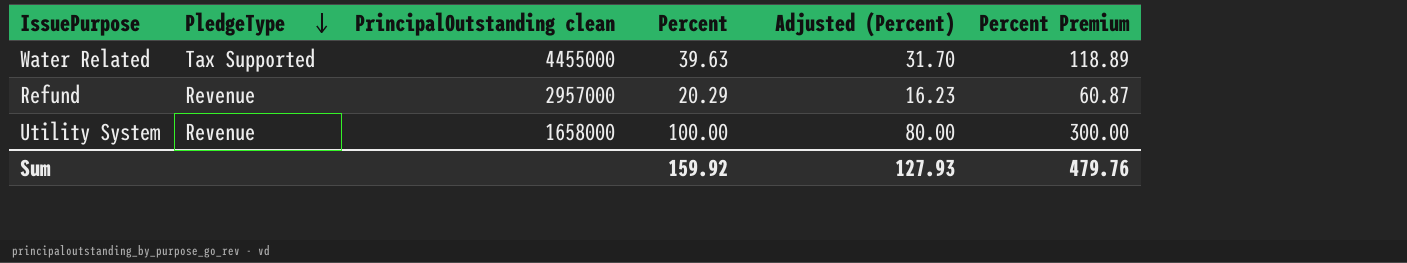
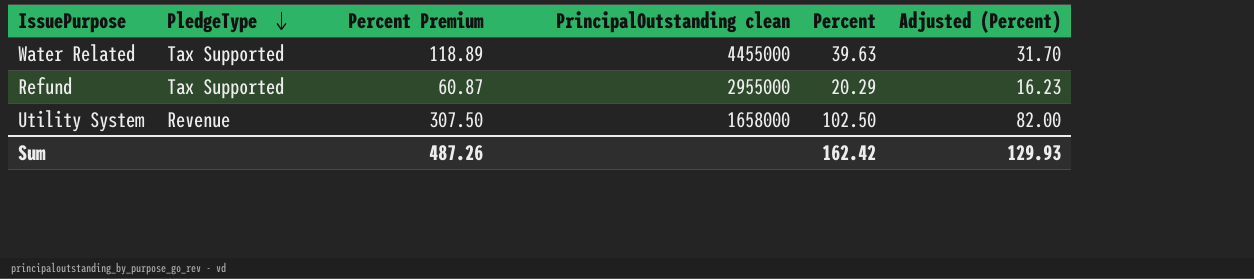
column Percent Premium | position: 6 -> 3
Refund | PledgeType: Revenue -> Tax Supported
Refund | PrincipalOutstanding clean: 2957000 -> 2955000
Utility System | Percent Premium: 300.00 -> 307.50
Utility System | Percent: 100.00 -> 102.50
Utility System | Adjusted (Percent): 80.00 -> 82.00
Sum | Percent Premium: 479.76 -> 487.26
Sum | Percent: 159.92 -> 162.42
Sum | Adjusted (Percent): 127.93 -> 129.93

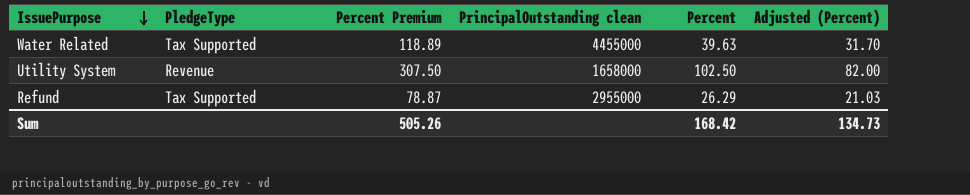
row order: PledgeType descending -> IssuePurpose descending
Refund | Percent Premium: 60.87 -> 78.87
Refund | Percent: 20.29 -> 26.29
Refund | Adjusted (Percent): 16.23 -> 21.03
Sum | Percent Premium: 487.26 -> 505.26
Sum | Percent: 162.42 -> 168.42
Sum | Adjusted (Percent): 129.93 -> 134.73

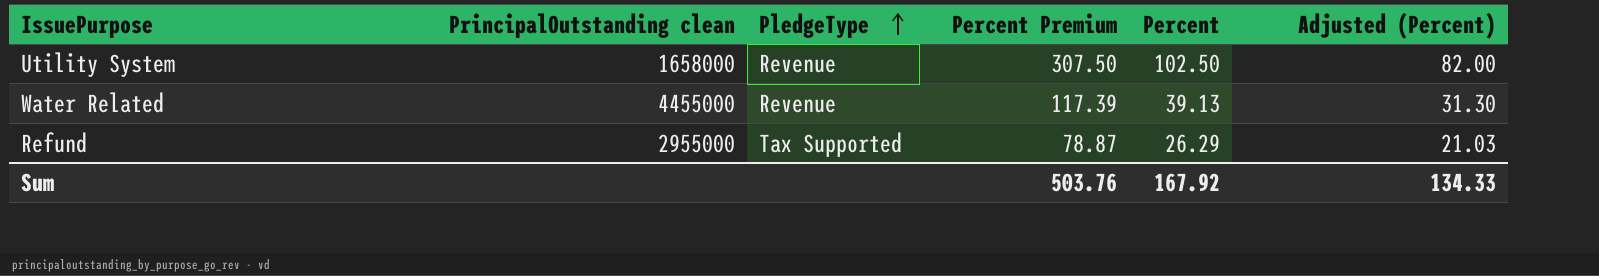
row order: IssuePurpose descending -> PledgeType ascending
column PrincipalOutstanding clean | position: 4 -> 2
Water Related | PledgeType: Tax Supported -> Revenue
Water Related | Percent Premium: 118.89 -> 117.39
Water Related | Percent: 39.63 -> 39.13
Water Related | Adjusted (Percent): 31.70 -> 31.30
Sum | Percent Premium: 505.26 -> 503.76
Sum | Percent: 168.42 -> 167.92
Sum | Adjusted (Percent): 134.73 -> 134.33

